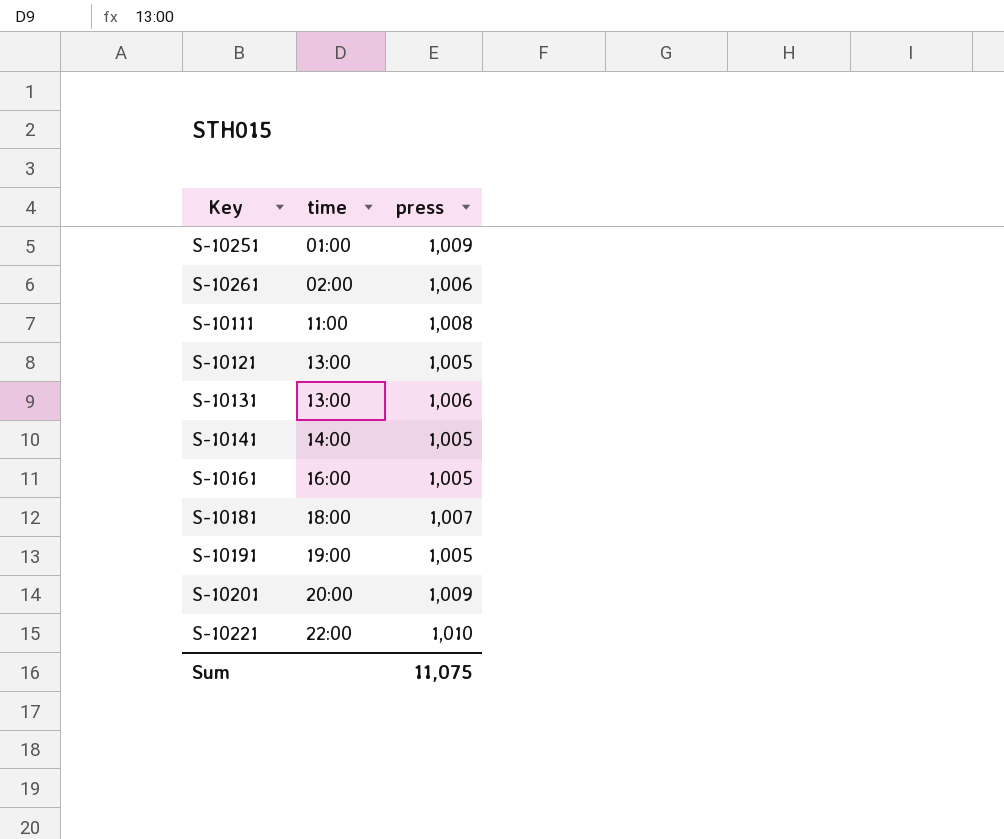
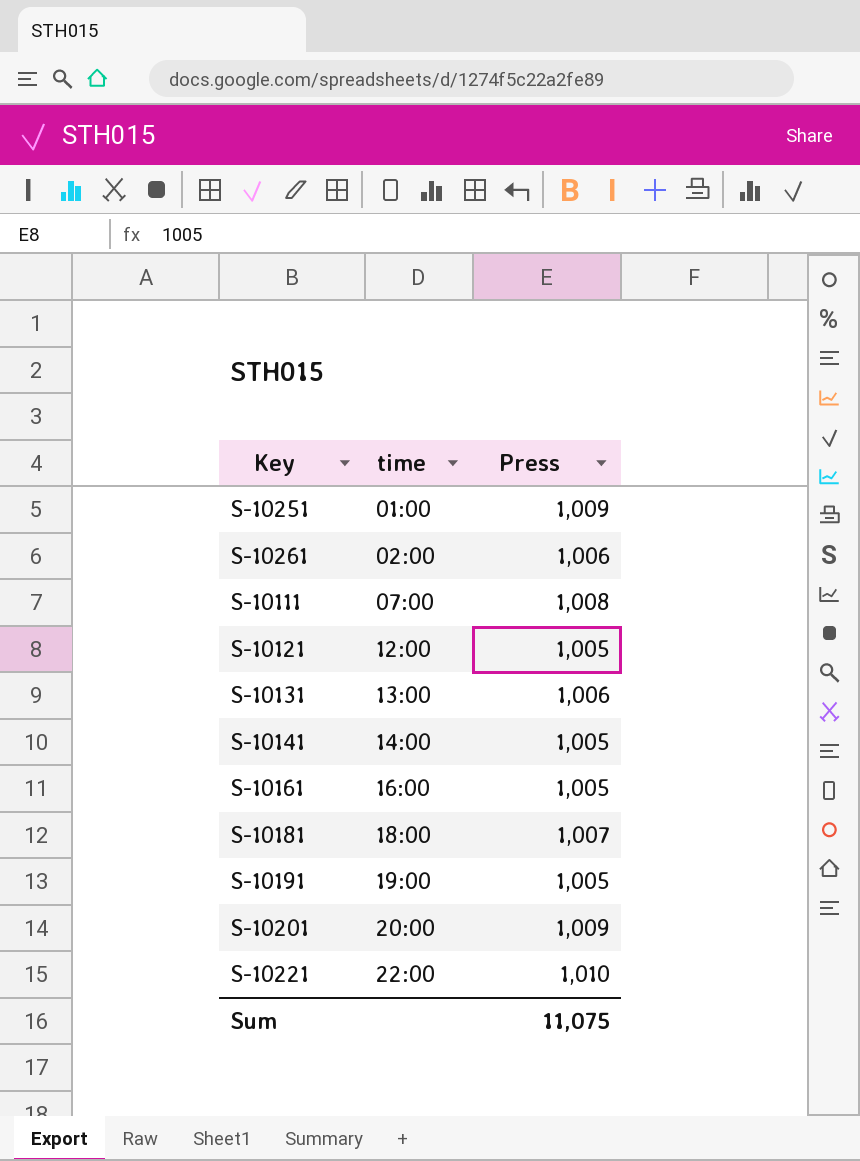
column name: press -> Press
S-10111 | time: 11:00 -> 07:00
S-10121 | time: 13:00 -> 12:00

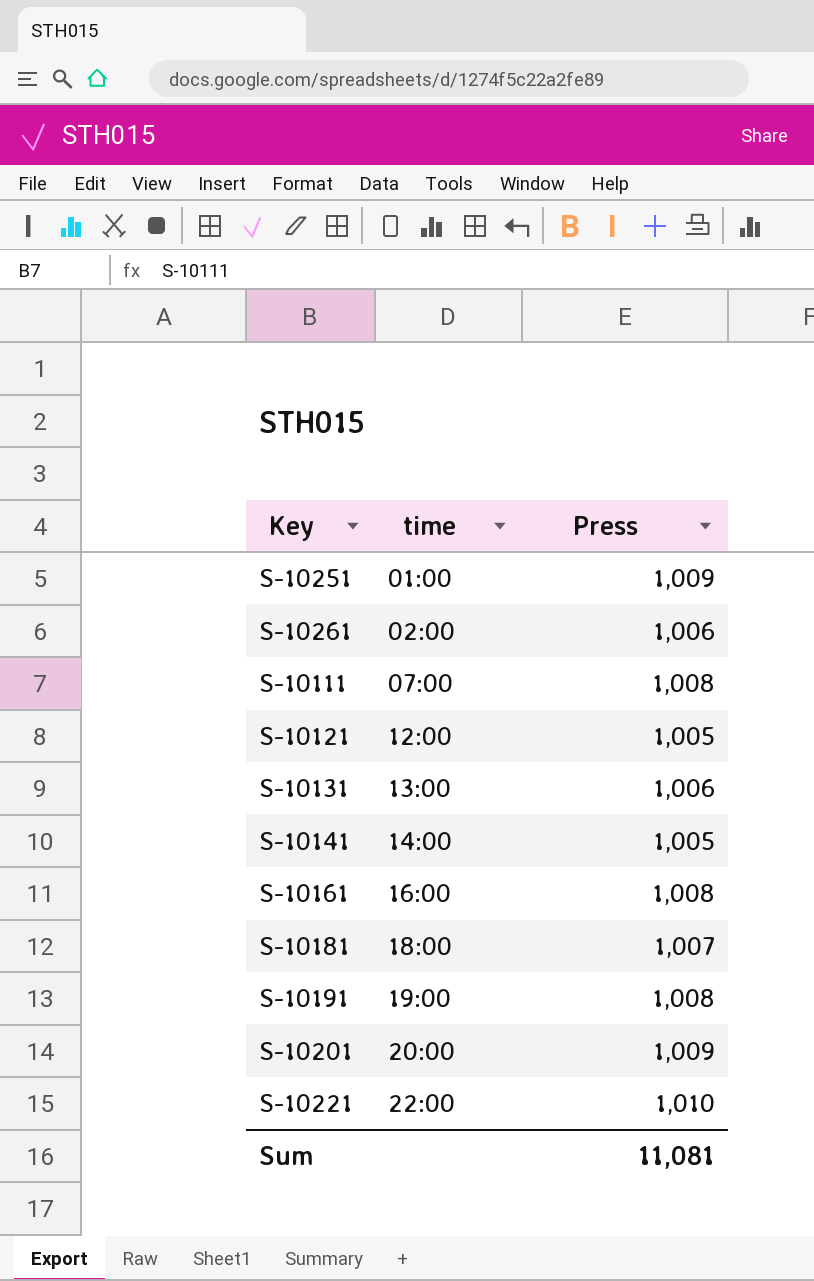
S-10161 | Press: 1,005 -> 1,008
S-10191 | Press: 1,005 -> 1,008
Sum | Press: 11,075 -> 11,081

